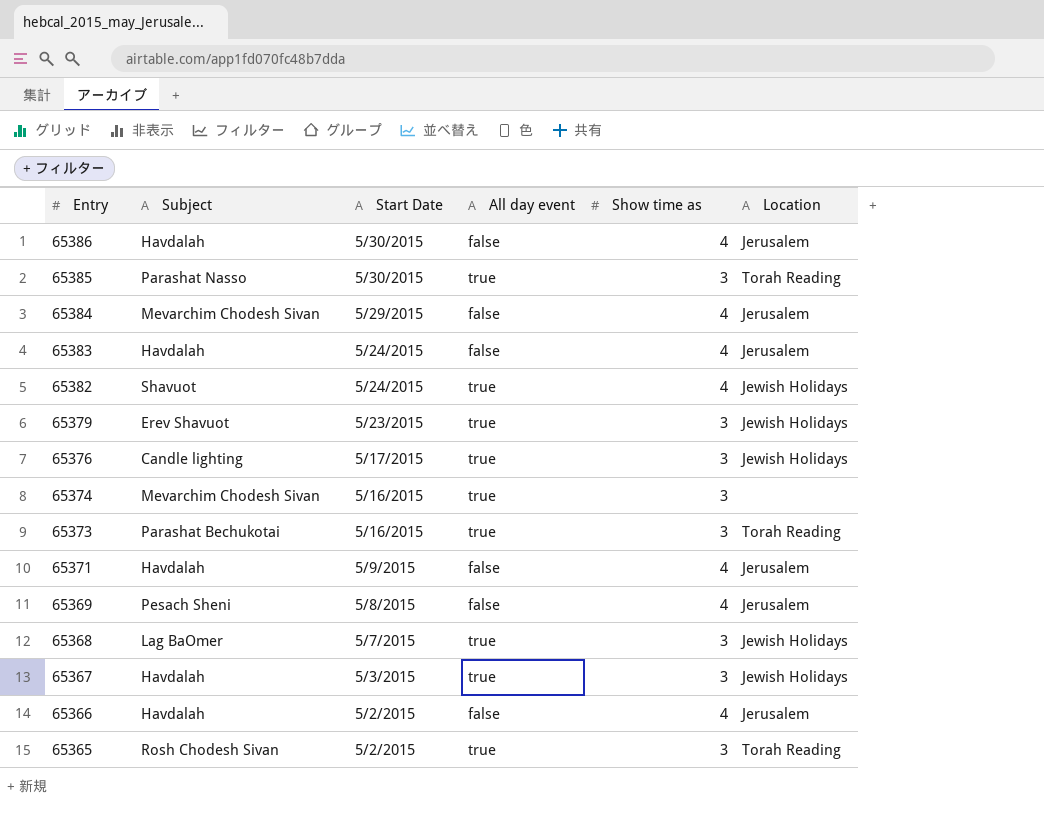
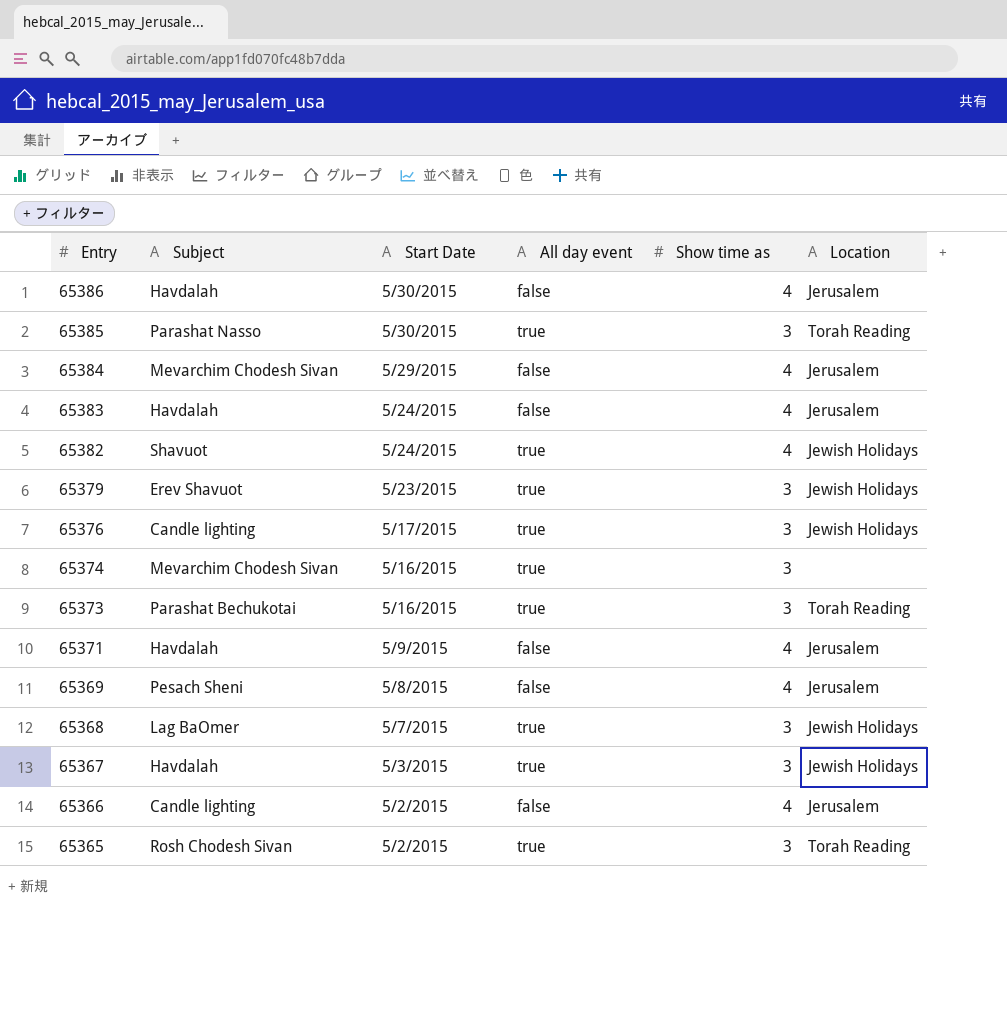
65366 | Subject: Havdalah -> Candle lighting

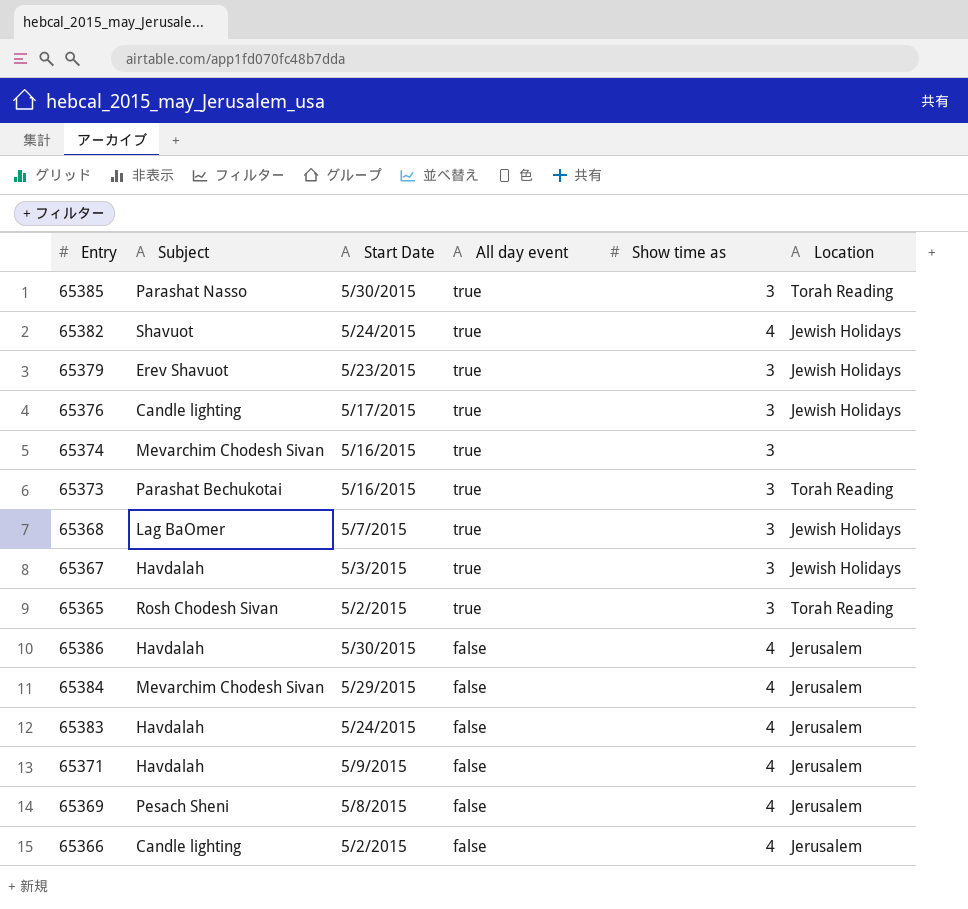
row order: Entry descending -> All day event descending

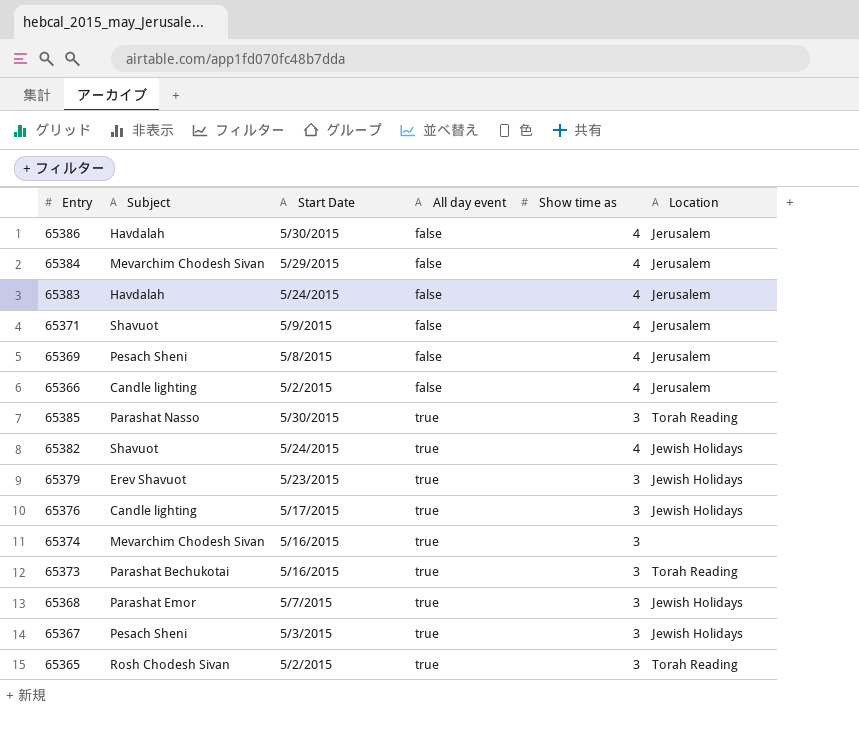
row order: All day event descending -> All day event ascending
65371 | Subject: Havdalah -> Shavuot
65368 | Subject: Lag BaOmer -> Parashat Emor
65367 | Subject: Havdalah -> Pesach Sheni

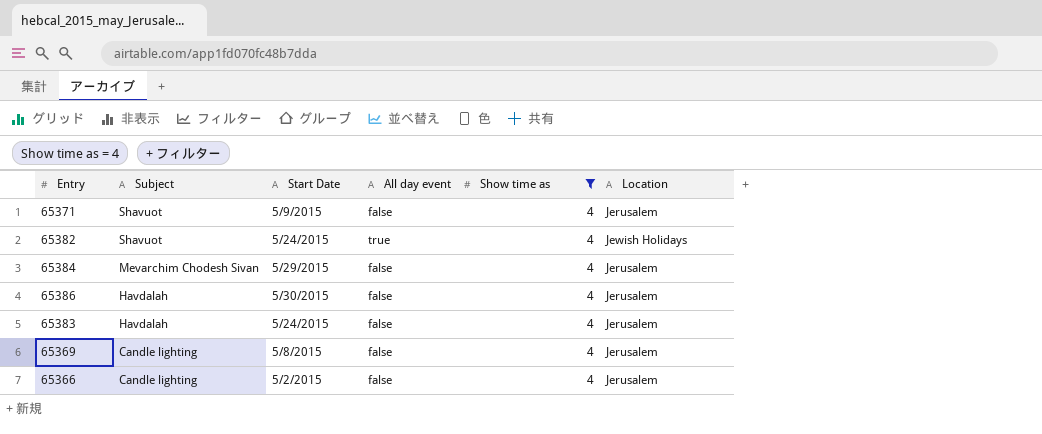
filter: none -> Show time as = 4
row order: All day event ascending -> Subject descending
65369 | Subject: Pesach Sheni -> Candle lighting

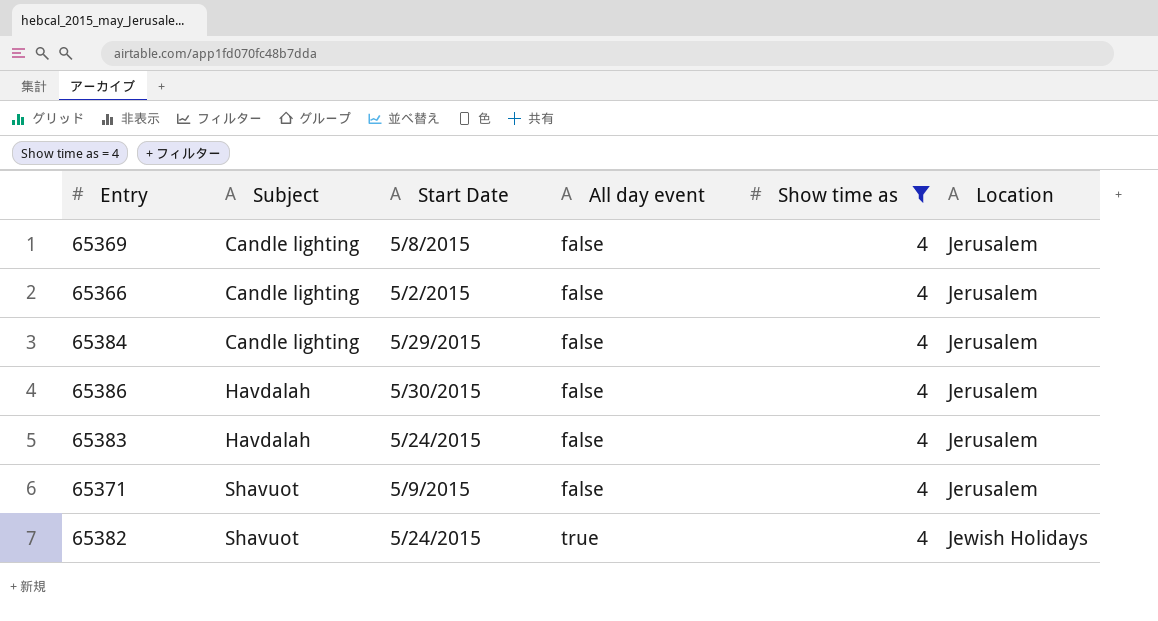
row order: Subject descending -> Subject ascending
65384 | Subject: Mevarchim Chodesh Sivan -> Candle lighting

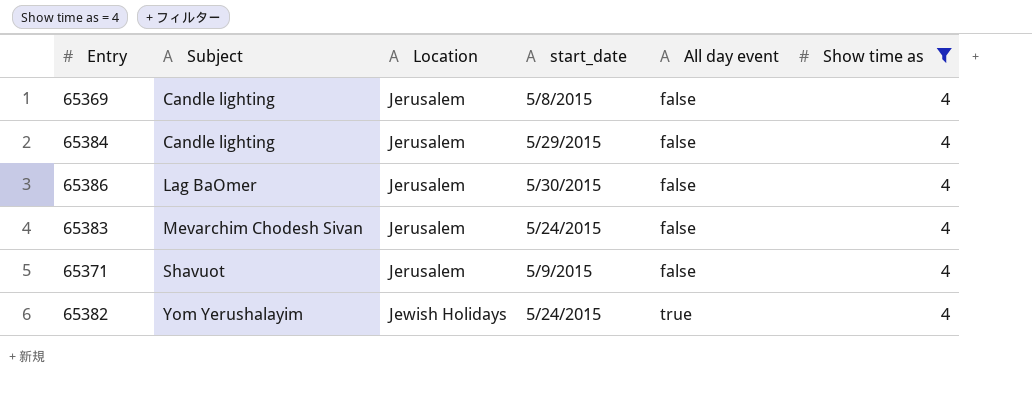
column Location | position: 6 -> 3
column name: Start Date -> start_date
row 65366: Candle lighting | 5/2/2015 | false | 4 | Jerusalem -> none
65386 | Subject: Havdalah -> Lag BaOmer
65383 | Subject: Havdalah -> Mevarchim Chodesh Sivan
65382 | Subject: Shavuot -> Yom Yerushalayim

